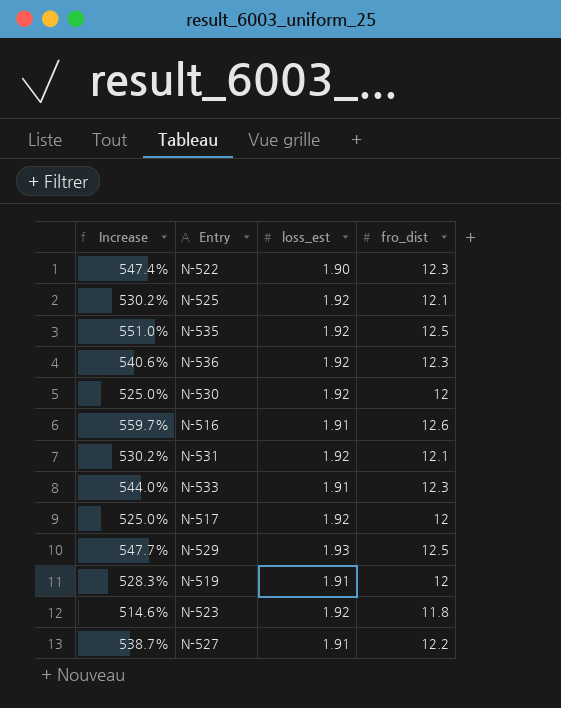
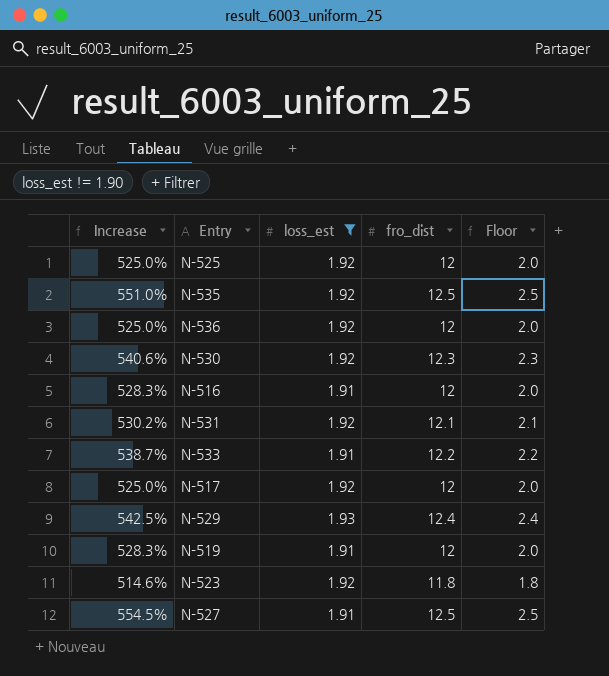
filter: none -> loss_est != 1.90
column Floor | formula: none -> [fro_dist] - 10
N-525 | Increase: 530.2% -> 525.0%
N-525 | fro_dist: 12.1 -> 12
N-536 | Increase: 540.6% -> 525.0%
N-536 | fro_dist: 12.3 -> 12
N-530 | Increase: 525.0% -> 540.6%
N-530 | fro_dist: 12 -> 12.3
N-516 | Increase: 559.7% -> 528.3%
N-516 | fro_dist: 12.6 -> 12
N-533 | Increase: 544.0% -> 538.7%
N-533 | fro_dist: 12.3 -> 12.2
N-529 | Increase: 547.7% -> 542.5%
N-529 | fro_dist: 12.5 -> 12.4
N-527 | Increase: 538.7% -> 554.5%
N-527 | fro_dist: 12.2 -> 12.5

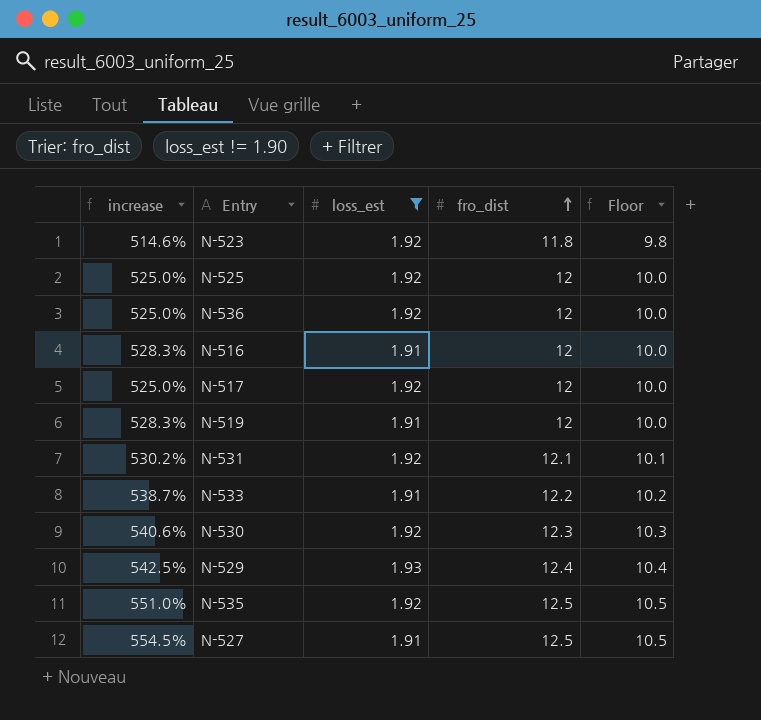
row order: none -> fro_dist ascending
column name: Increase -> increase
column Floor | formula: [fro_dist] - 10 -> [fro_dist] - 2

